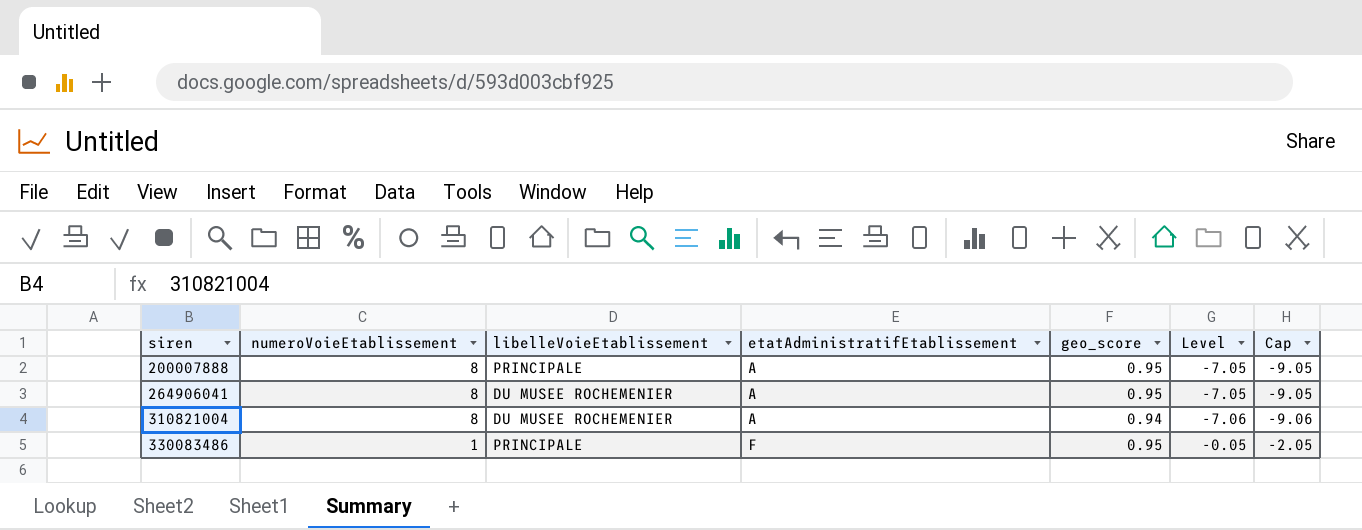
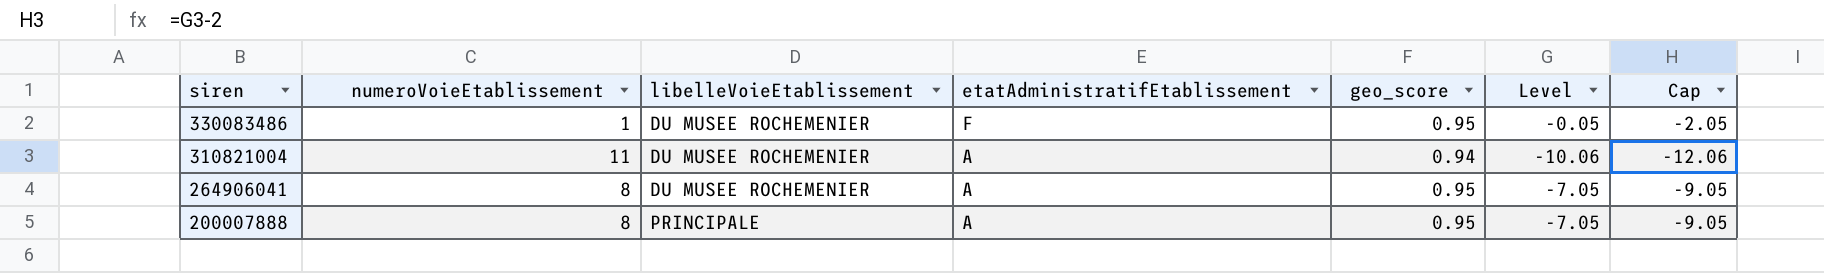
row order: siren ascending -> siren descending
330083486 | libelleVoieEtablissement: PRINCIPALE -> DU MUSEE ROCHEMENIER
310821004 | numeroVoieEtablissement: 8 -> 11
310821004 | Level: -7.06 -> -10.06
310821004 | Cap: -9.06 -> -12.06

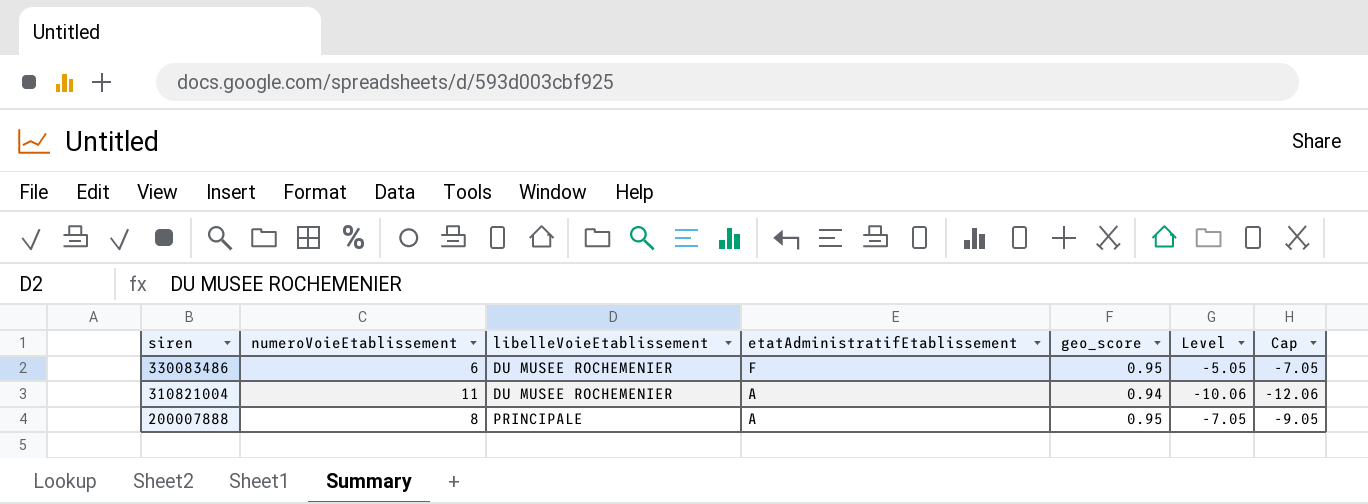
row 264906041: 8 | DU MUSEE ROCHEMENIER | A | 0.95 | -7.05 | -9.05 -> none
330083486 | numeroVoieEtablissement: 1 -> 6
330083486 | Level: -0.05 -> -5.05
330083486 | Cap: -2.05 -> -7.05

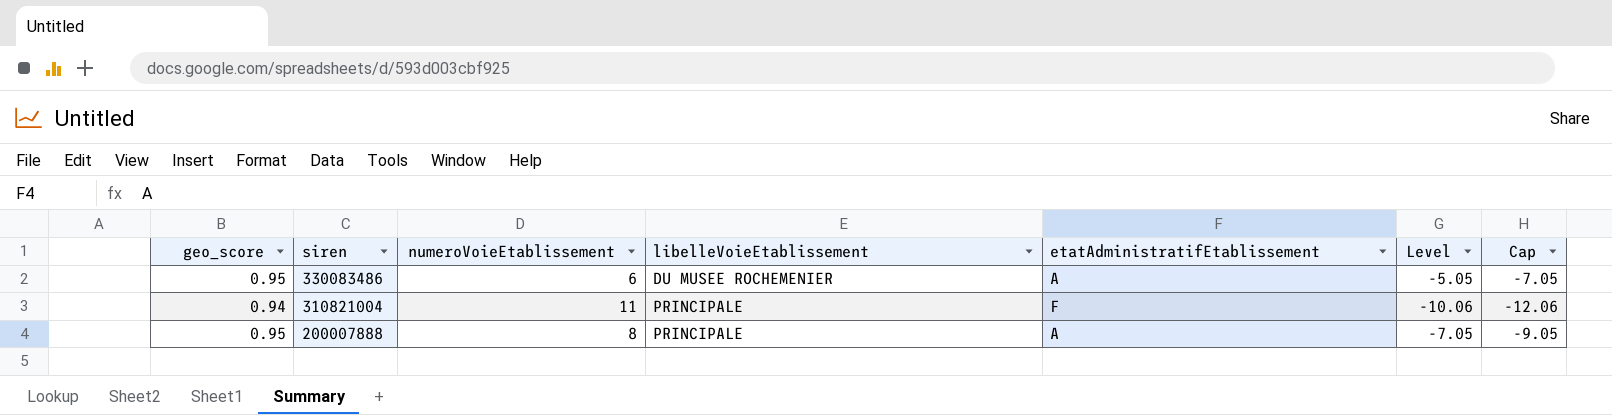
column geo_score | position: 5 -> 1
330083486 | etatAdministratifEtablissement: F -> A
310821004 | libelleVoieEtablissement: DU MUSEE ROCHEMENIER -> PRINCIPALE
310821004 | etatAdministratifEtablissement: A -> F

